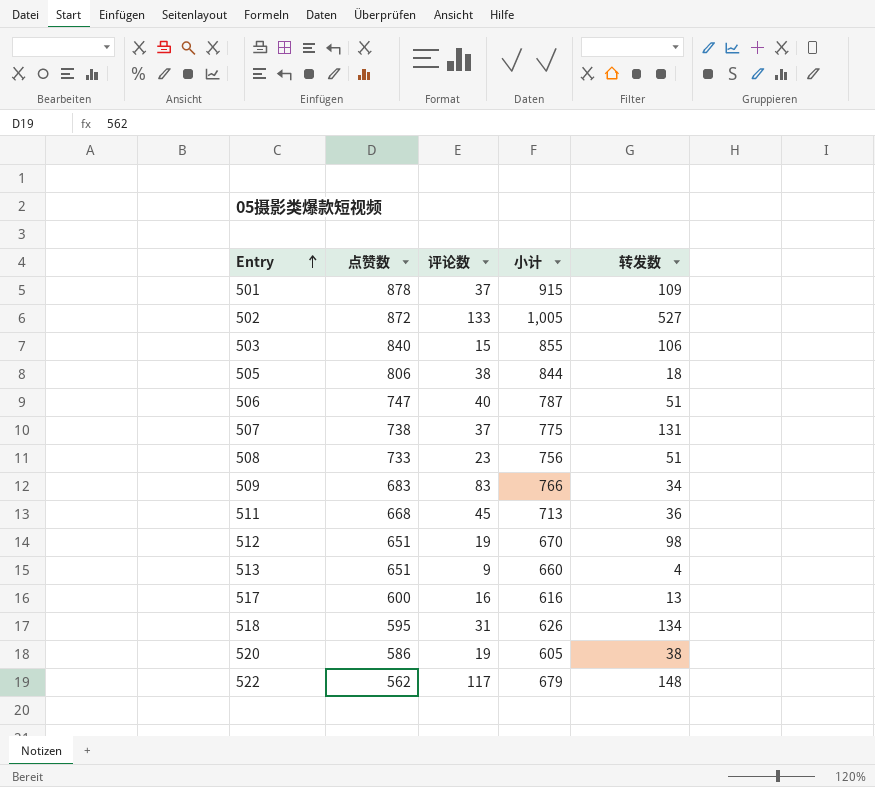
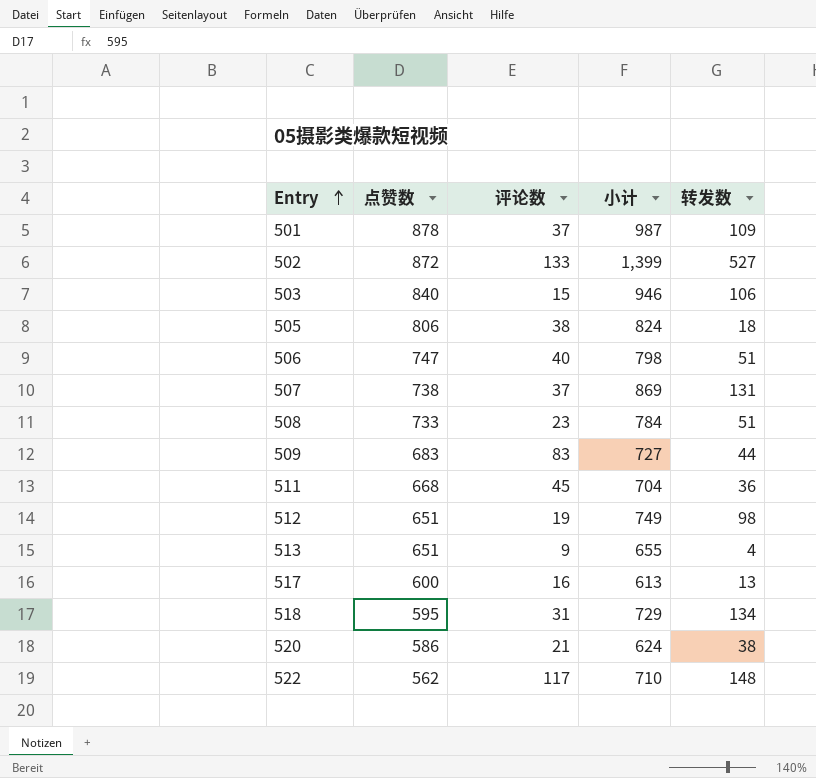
column 小计 | formula: [点赞数] + [评论数] -> [点赞数] + [转发数]
509 | 转发数: 34 -> 44
520 | 评论数: 19 -> 21

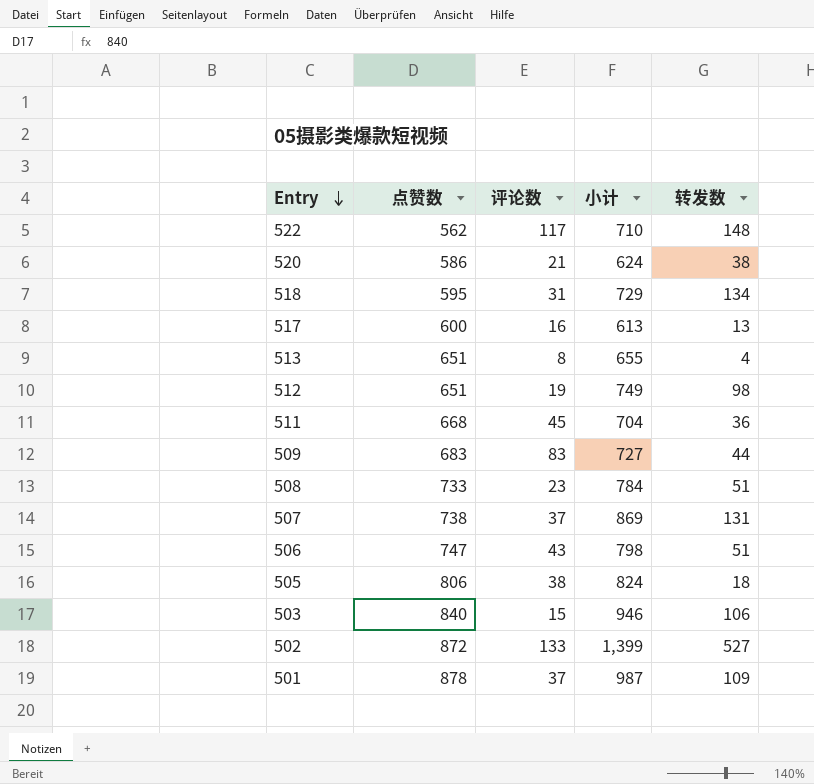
row order: Entry ascending -> Entry descending
513 | 评论数: 9 -> 8
506 | 评论数: 40 -> 43

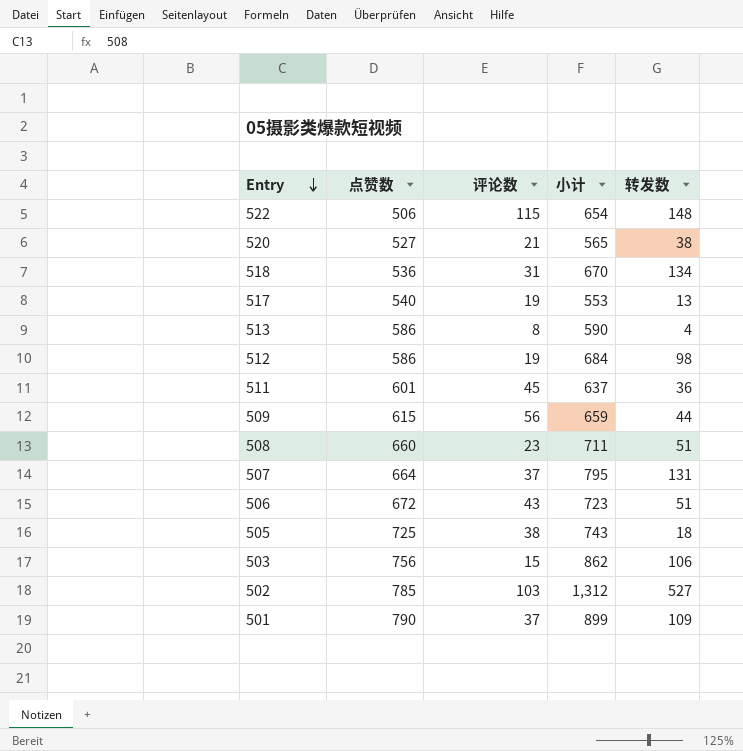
522 | 点赞数: 562 -> 506
522 | 评论数: 117 -> 115
522 | 小计: 710 -> 654
520 | 点赞数: 586 -> 527
520 | 小计: 624 -> 565
518 | 点赞数: 595 -> 536
518 | 小计: 729 -> 670
517 | 点赞数: 600 -> 540
517 | 评论数: 16 -> 19
517 | 小计: 613 -> 553
513 | 点赞数: 651 -> 586
513 | 小计: 655 -> 590
512 | 点赞数: 651 -> 586
512 | 小计: 749 -> 684
511 | 点赞数: 668 -> 601
511 | 小计: 704 -> 637
509 | 点赞数: 683 -> 615
509 | 评论数: 83 -> 56
509 | 小计: 727 -> 659
508 | 点赞数: 733 -> 660
508 | 小计: 784 -> 711
507 | 点赞数: 738 -> 664
507 | 小计: 869 -> 795
506 | 点赞数: 747 -> 672
506 | 小计: 798 -> 723
505 | 点赞数: 806 -> 725
505 | 小计: 824 -> 743
503 | 点赞数: 840 -> 756
503 | 小计: 946 -> 862
502 | 点赞数: 872 -> 785
502 | 评论数: 133 -> 103
502 | 小计: 1,399 -> 1,312
501 | 点赞数: 878 -> 790
501 | 小计: 987 -> 899

